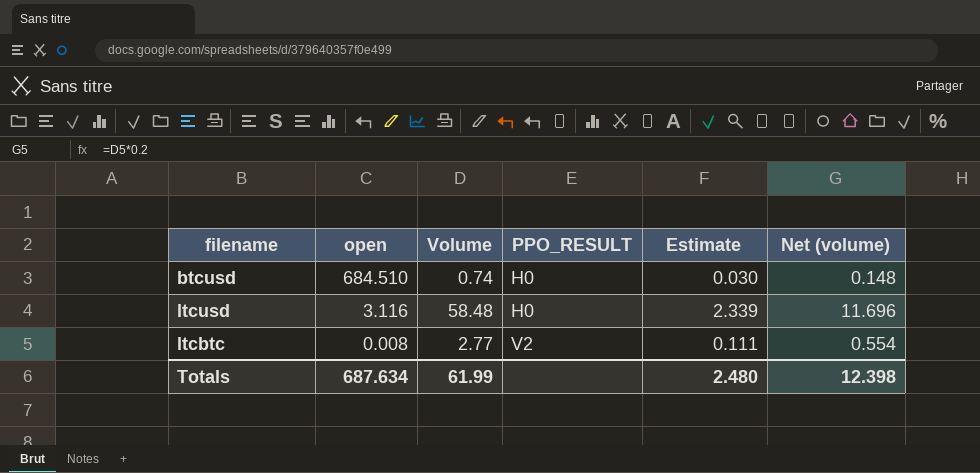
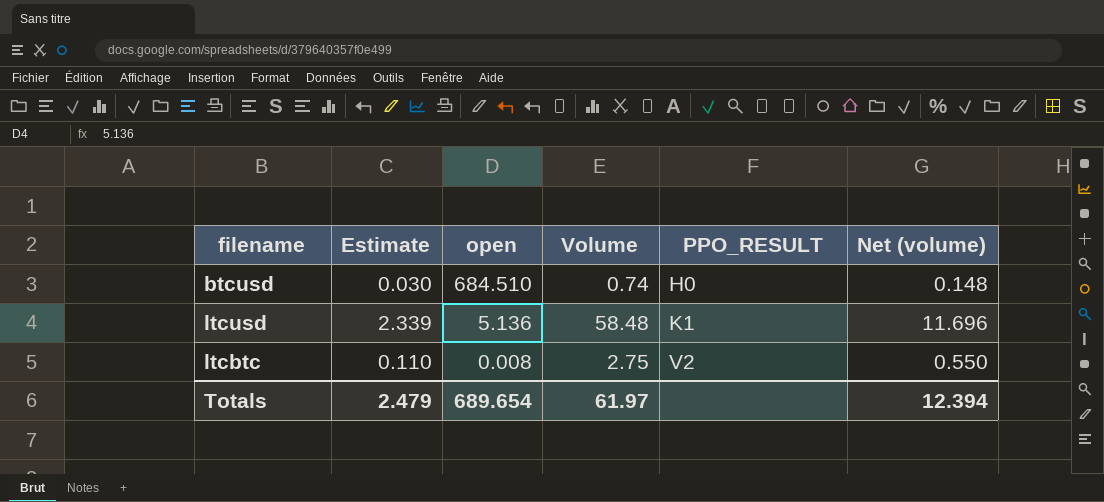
column Estimate | position: 5 -> 2
ltcusd | open: 3.116 -> 5.136
ltcusd | PPO_RESULT: H0 -> K1
ltcbtc | Estimate: 0.111 -> 0.110
ltcbtc | Volume: 2.77 -> 2.75
ltcbtc | Net (volume): 0.554 -> 0.550
Totals | Estimate: 2.480 -> 2.479
Totals | open: 687.634 -> 689.654
Totals | Volume: 61.99 -> 61.97
Totals | Net (volume): 12.398 -> 12.394

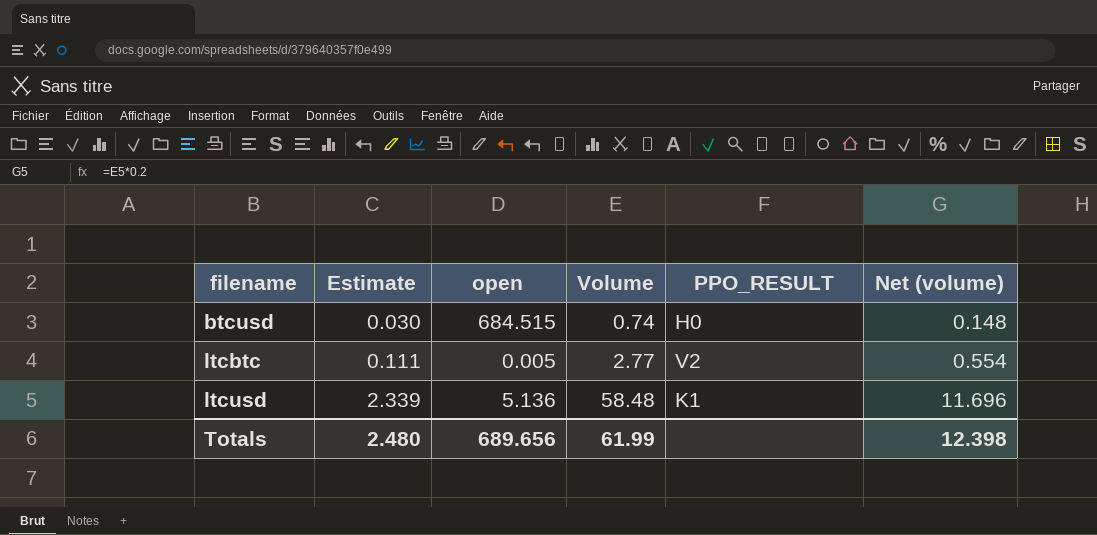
row order: open descending -> filename ascending
btcusd | open: 684.510 -> 684.515
ltcbtc | Estimate: 0.110 -> 0.111
ltcbtc | open: 0.008 -> 0.005
ltcbtc | Volume: 2.75 -> 2.77
ltcbtc | Net (volume): 0.550 -> 0.554
Totals | Estimate: 2.479 -> 2.480
Totals | open: 689.654 -> 689.656
Totals | Volume: 61.97 -> 61.99
Totals | Net (volume): 12.394 -> 12.398

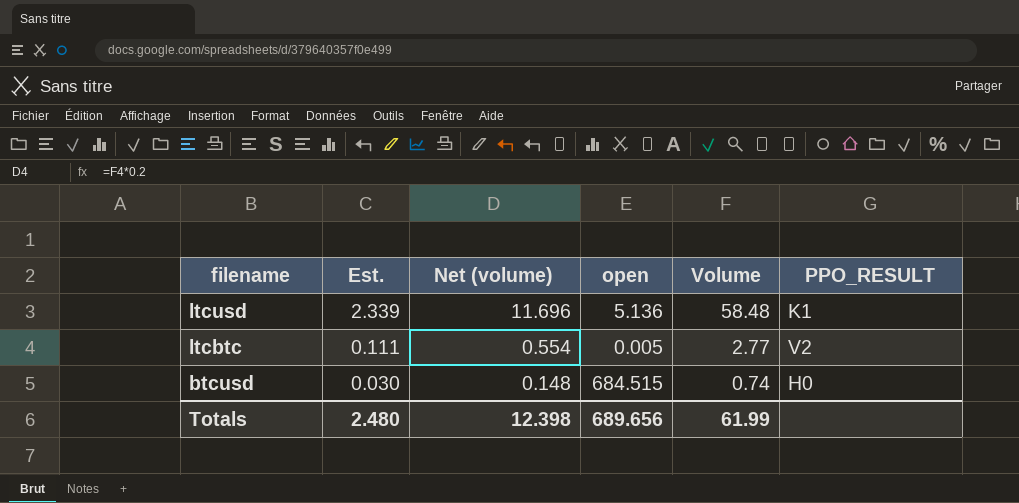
row order: filename ascending -> filename descending
column name: Estimate -> Est.
column Net (volume) | position: 6 -> 3

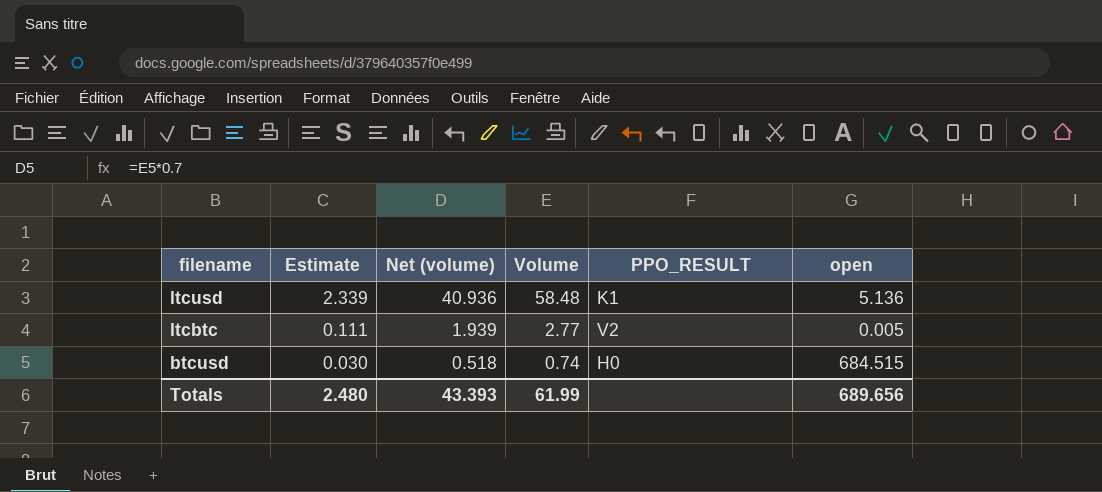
column name: Est. -> Estimate
column Net (volume) | formula: [Volume] * 0.2 -> [Volume] * 0.7
column open | position: 4 -> 6
Totals | Net (volume): 12.398 -> 43.393

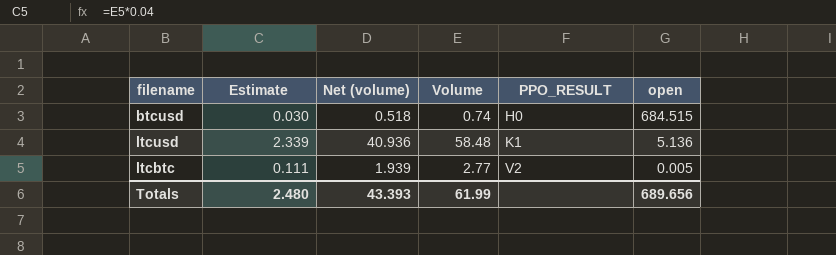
row order: filename descending -> PPO_RESULT ascending

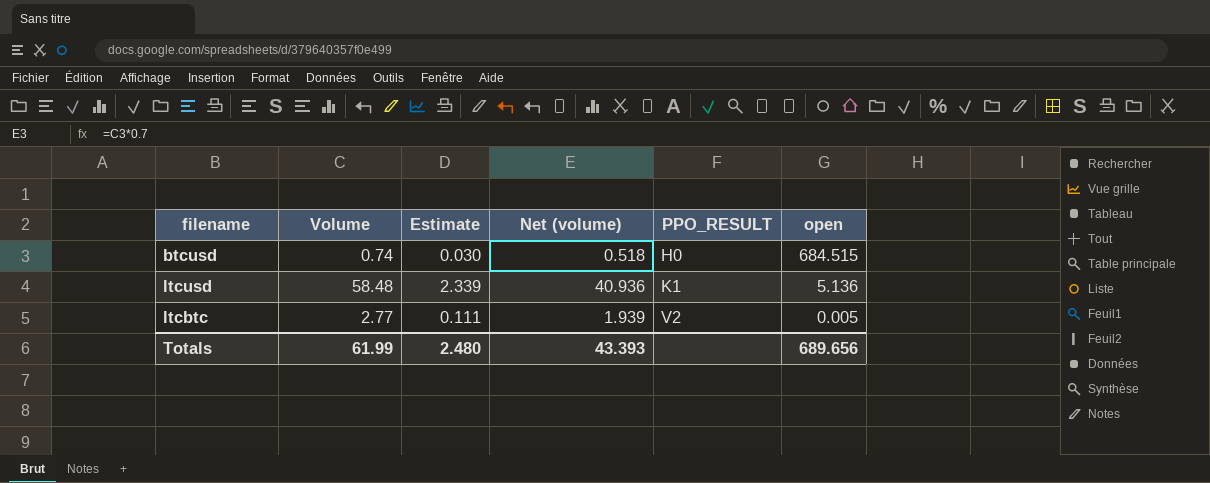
column Volume | position: 4 -> 2

